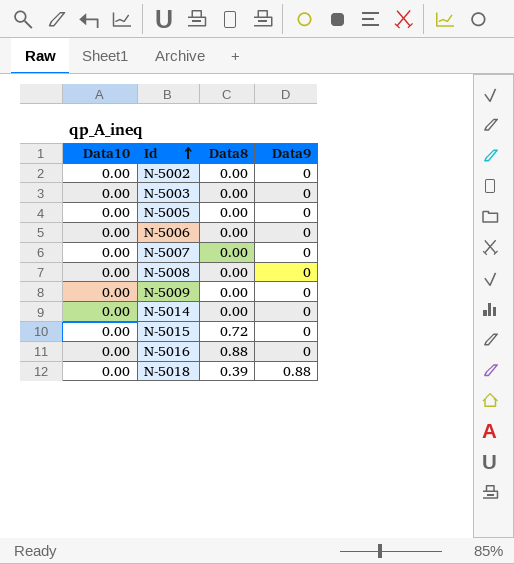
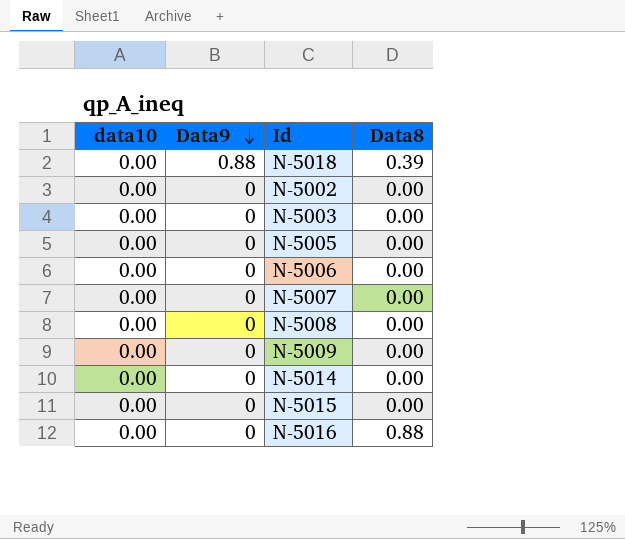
row order: Id ascending -> Data9 descending
column name: Data10 -> data10
column Data9 | position: 4 -> 2
N-5015 | Data8: 0.72 -> 0.00

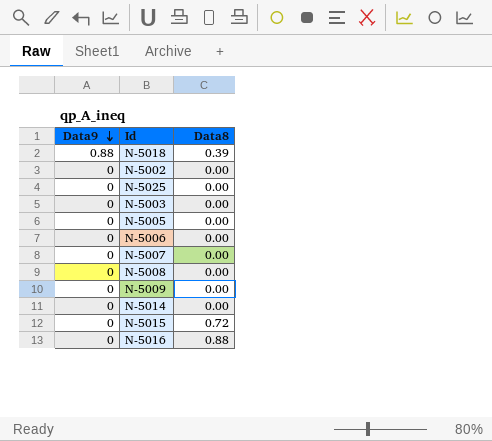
column data10 | position: 1 -> none
row N-5025: none -> 0 | 0.00
N-5015 | Data8: 0.00 -> 0.72

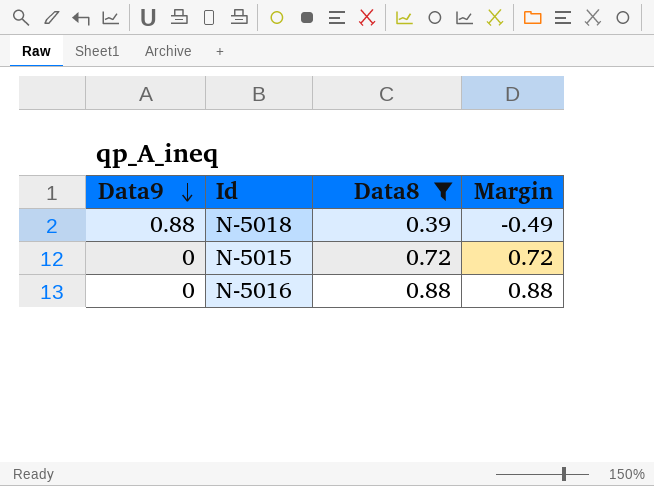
filter: none -> Data8 != 0.00
column Margin | formula: none -> [Data8] - [Data9]

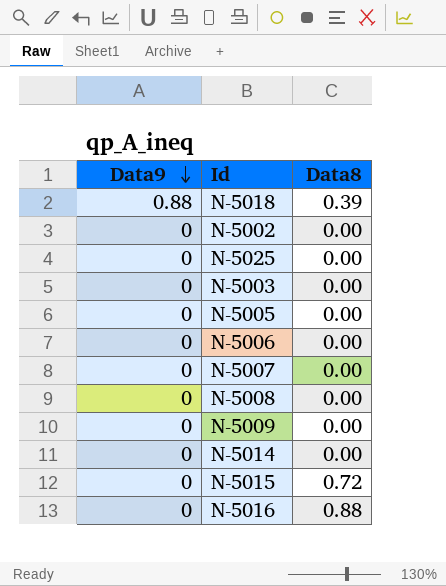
filter: Data8 != 0.00 -> none
column Margin | formula: [Data8] - [Data9] -> none

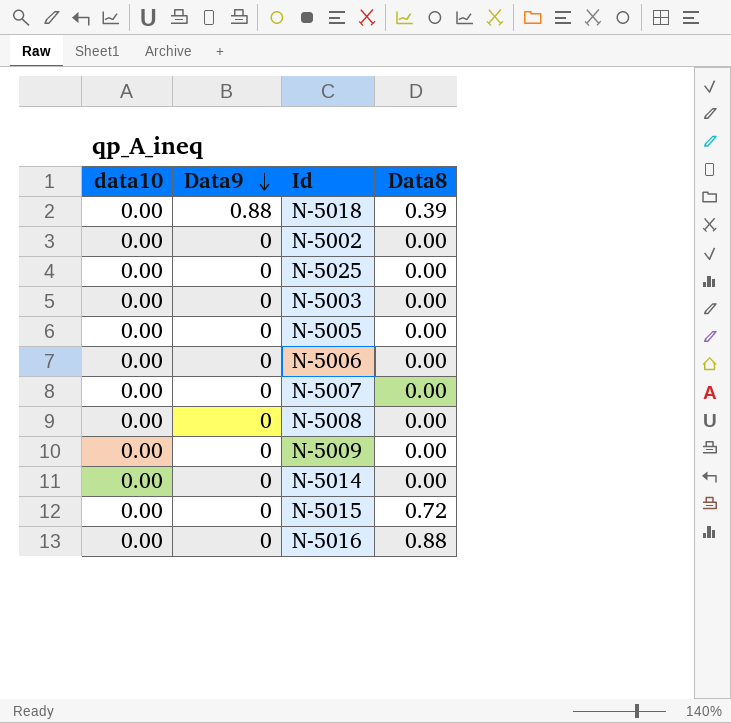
column data10 | position: none -> 1

